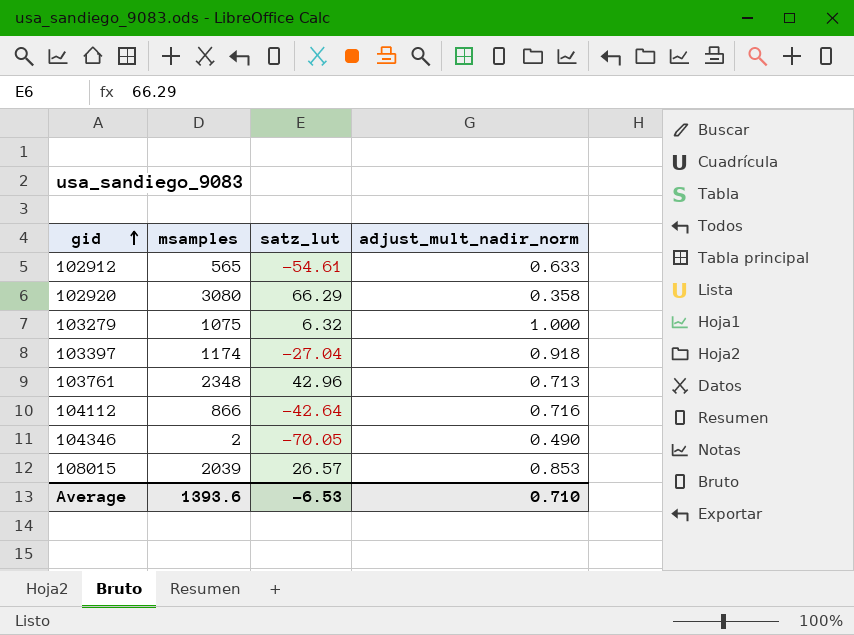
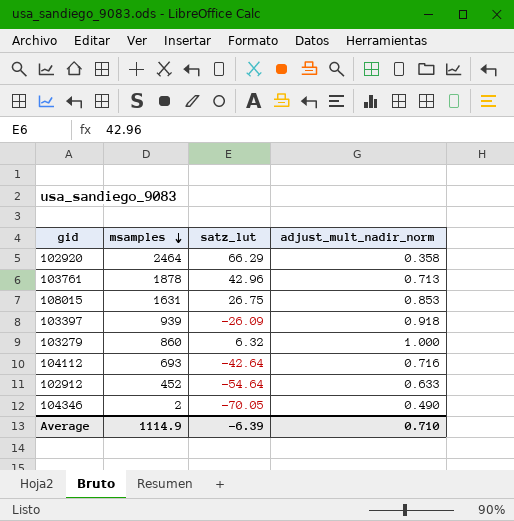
row order: gid ascending -> msamples descending
102920 | msamples: 3080 -> 2464
103761 | msamples: 2348 -> 1878
108015 | msamples: 2039 -> 1631
108015 | satz_lut: 26.57 -> 26.75
103397 | msamples: 1174 -> 939
103397 | satz_lut: -27.04 -> -26.09
103279 | msamples: 1075 -> 860
104112 | msamples: 866 -> 693
102912 | msamples: 565 -> 452
102912 | satz_lut: -54.61 -> -54.64
Average | msamples: 1393.6 -> 1114.9
Average | satz_lut: -6.53 -> -6.39

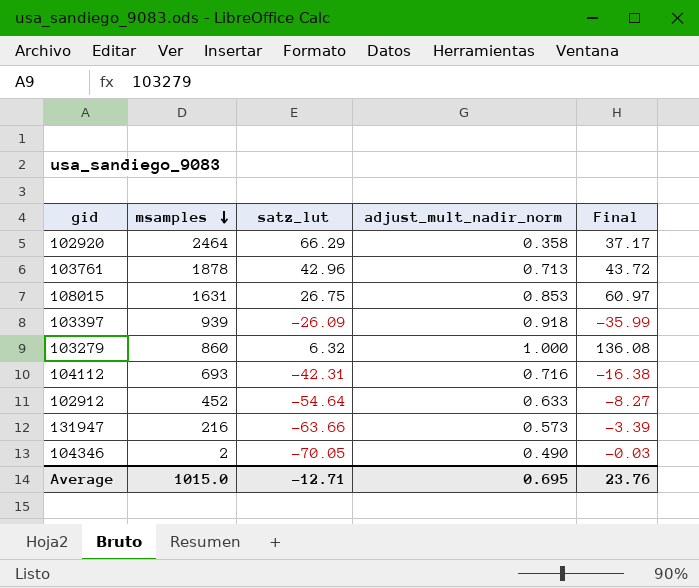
column Final | formula: none -> [msamples] / [satz_lut]
104112 | satz_lut: -42.64 -> -42.31
row 131947: none -> 216 | -63.66 | 0.573 | -3.39
Average | msamples: 1114.9 -> 1015.0
Average | satz_lut: -6.39 -> -12.71
Average | adjust_mult_nadir_norm: 0.710 -> 0.695

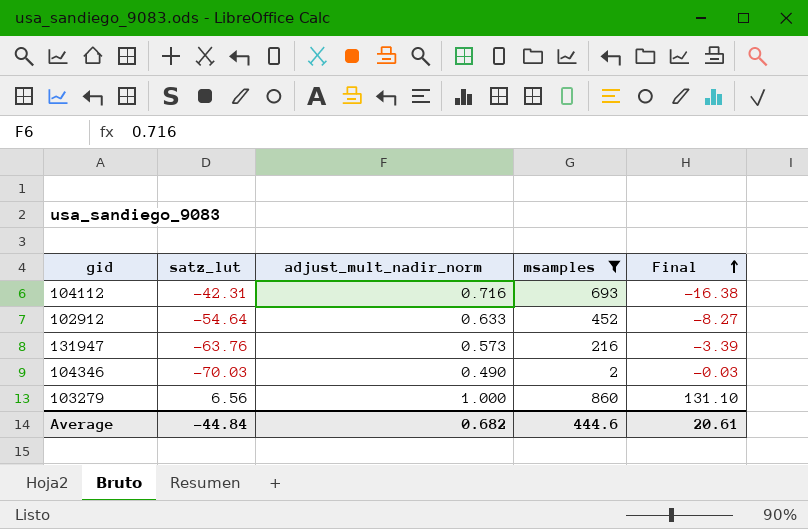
filter: none -> msamples <= 860
row order: msamples descending -> Final ascending
column msamples | position: 2 -> 4
131947 | satz_lut: -63.66 -> -63.76
104346 | satz_lut: -70.05 -> -70.03
103279 | satz_lut: 6.32 -> 6.56
103279 | Final: 136.08 -> 131.10
Average | satz_lut: -12.71 -> -44.84
Average | adjust_mult_nadir_norm: 0.695 -> 0.682
Average | msamples: 1015.0 -> 444.6
Average | Final: 23.76 -> 20.61

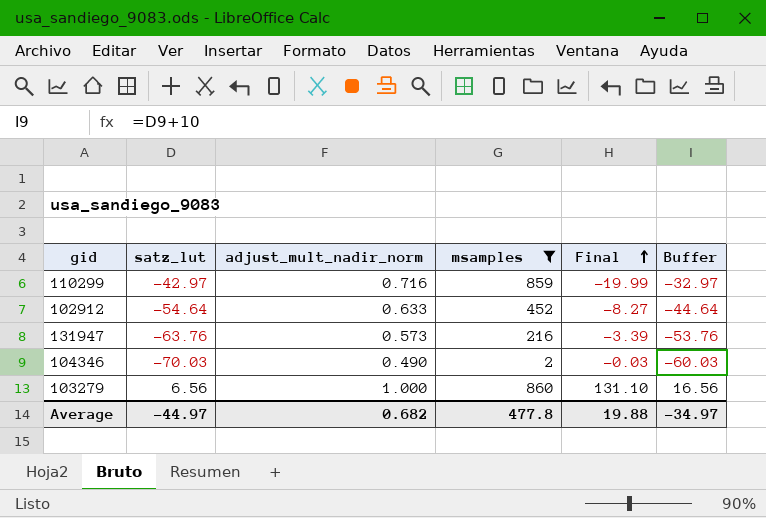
column Buffer | formula: none -> [satz_lut] + 10
row 104112: -42.31 | 0.716 | 693 | -16.38 -> none
row 110299: none -> -42.97 | 0.716 | 859 | -19.99 | -32.97
Average | satz_lut: -44.84 -> -44.97
Average | msamples: 444.6 -> 477.8
Average | Final: 20.61 -> 19.88

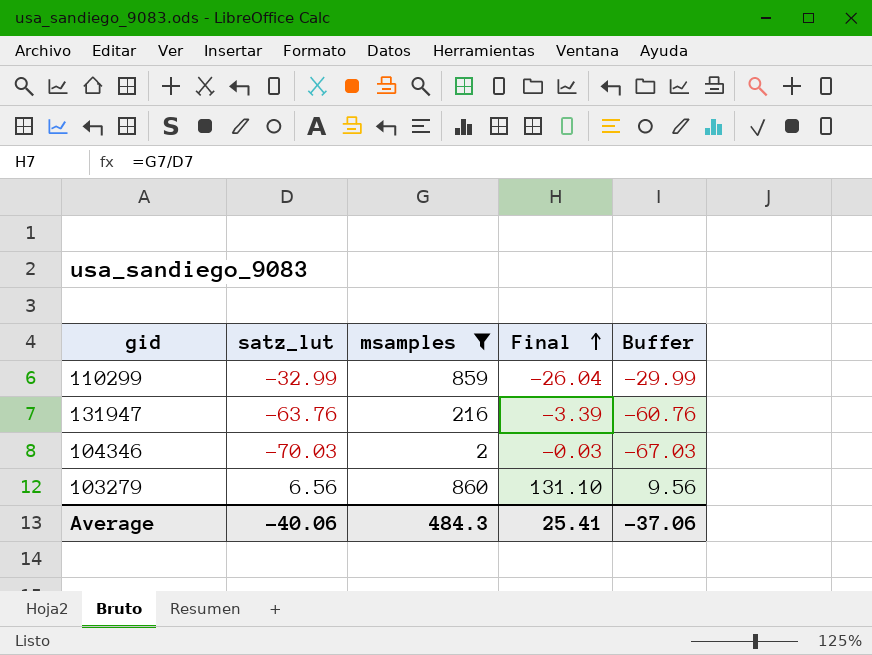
column adjust_mult_nadir_norm | position: 3 -> none
column Buffer | formula: [satz_lut] + 10 -> [satz_lut] + 3
row 102912: -54.64 | 0.633 | 452 | -8.27 | -44.64 -> none
110299 | satz_lut: -42.97 -> -32.99
110299 | Final: -19.99 -> -26.04
Average | satz_lut: -44.97 -> -40.06
Average | msamples: 477.8 -> 484.3
Average | Final: 19.88 -> 25.41
Average | Buffer: -34.97 -> -37.06

